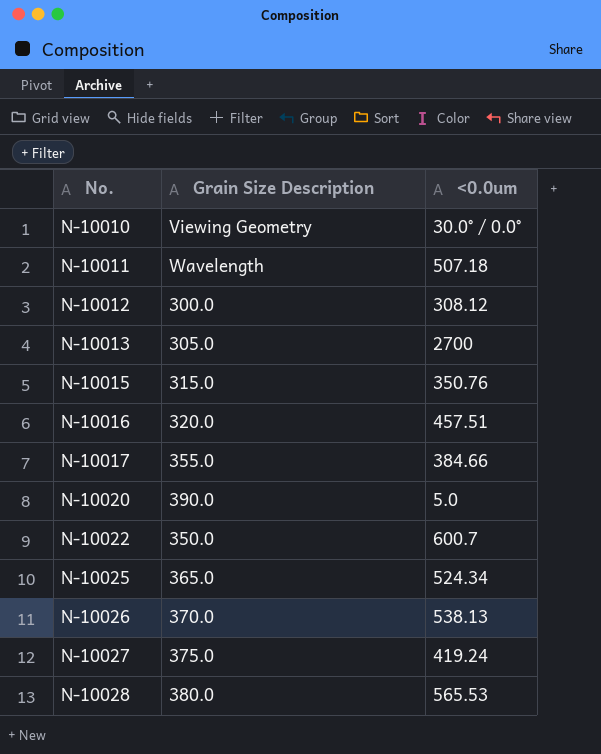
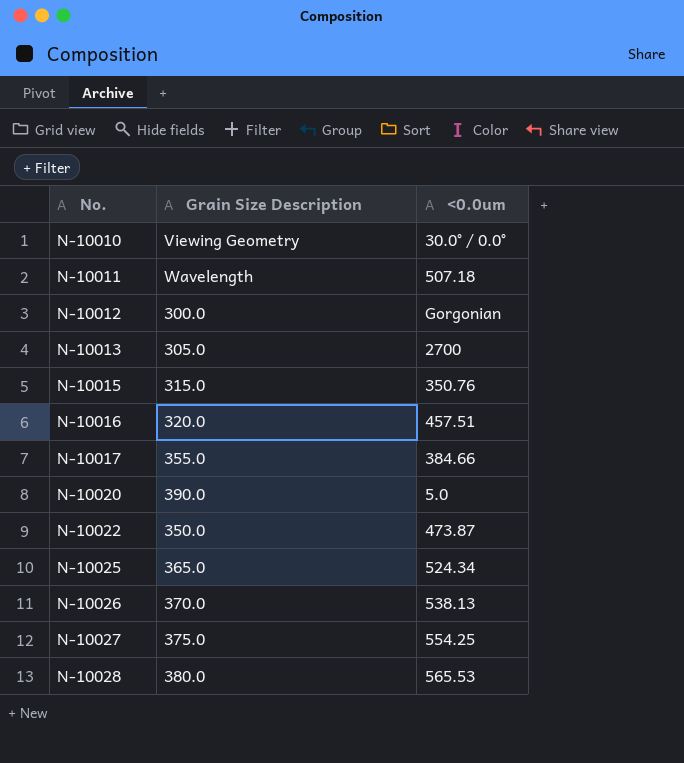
N-10012 | <0.0um: 308.12 -> Gorgonian
N-10022 | <0.0um: 600.7 -> 473.87
N-10027 | <0.0um: 419.24 -> 554.25

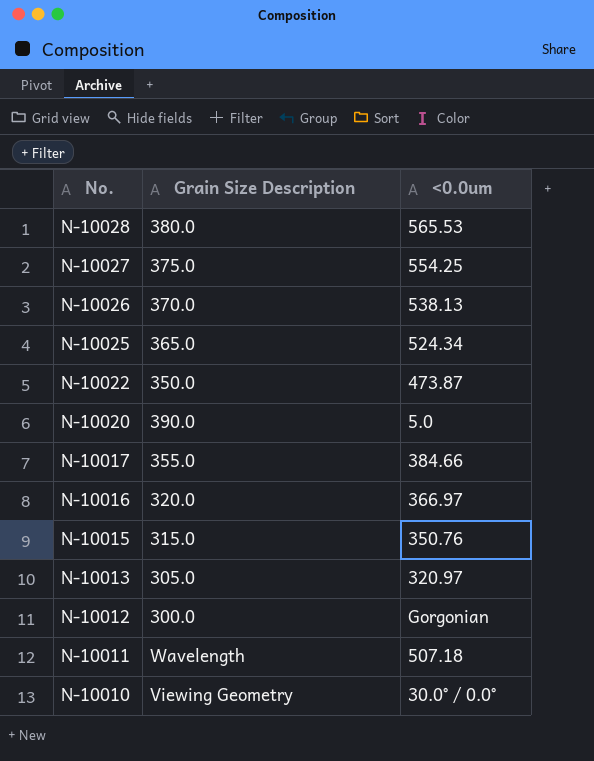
row order: No. ascending -> No. descending
N-10016 | <0.0um: 457.51 -> 366.97
N-10013 | <0.0um: 2700 -> 320.97

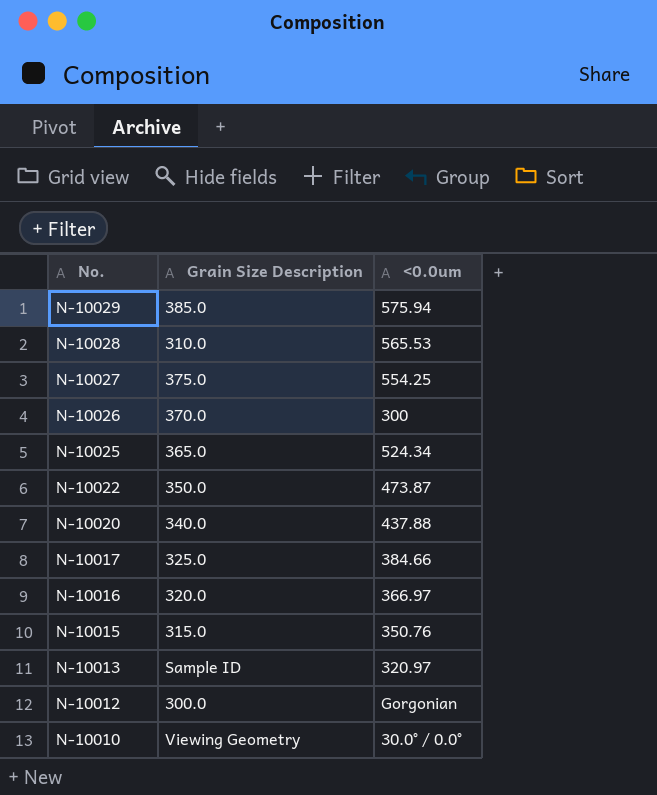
row N-10011: Wavelength | 507.18 -> none
row N-10029: none -> 385.0 | 575.94
N-10028 | Grain Size Description: 380.0 -> 310.0
N-10026 | <0.0um: 538.13 -> 300
N-10020 | Grain Size Description: 390.0 -> 340.0
N-10020 | <0.0um: 5.0 -> 437.88
N-10017 | Grain Size Description: 355.0 -> 325.0
N-10013 | Grain Size Description: 305.0 -> Sample ID

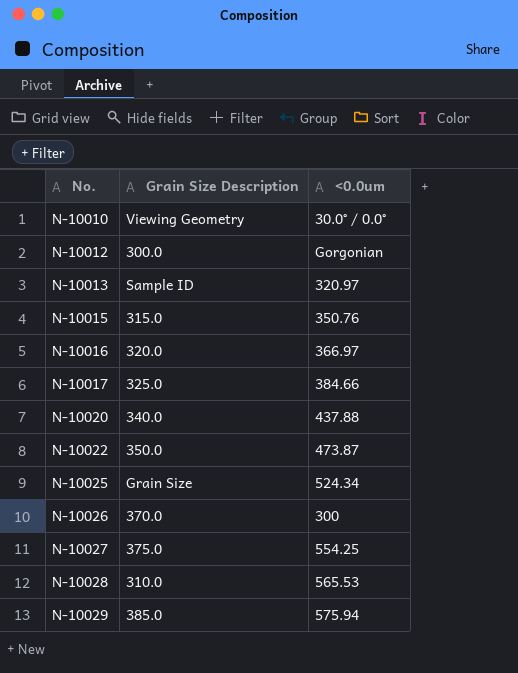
row order: No. descending -> No. ascending
N-10025 | Grain Size Description: 365.0 -> Grain Size

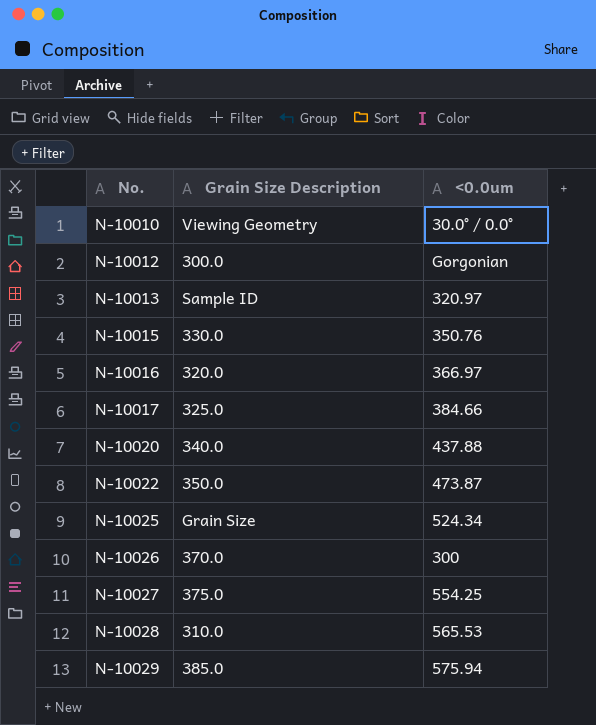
N-10015 | Grain Size Description: 315.0 -> 330.0

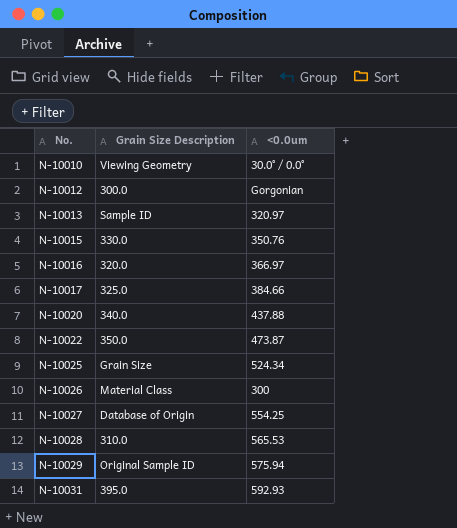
N-10026 | Grain Size Description: 370.0 -> Material Class
N-10027 | Grain Size Description: 375.0 -> Database of Origin
N-10029 | Grain Size Description: 385.0 -> Original Sample ID
row N-10031: none -> 395.0 | 592.93

